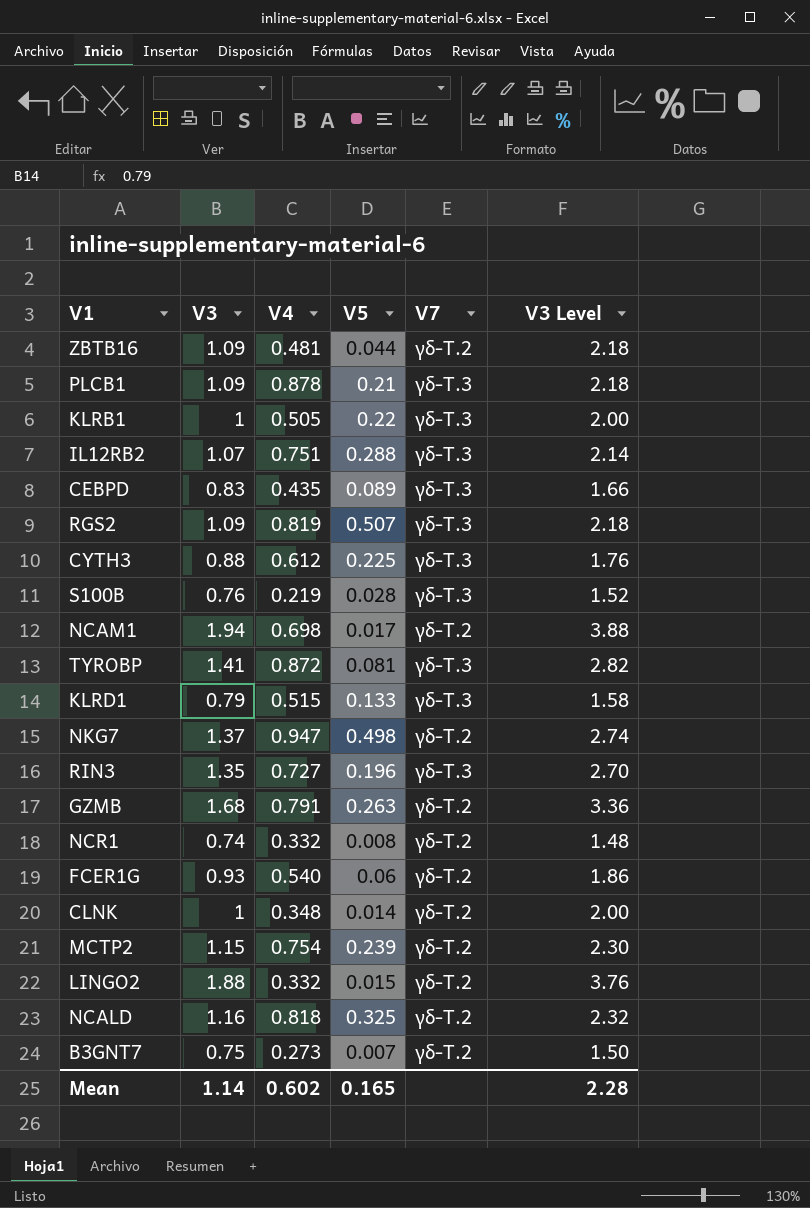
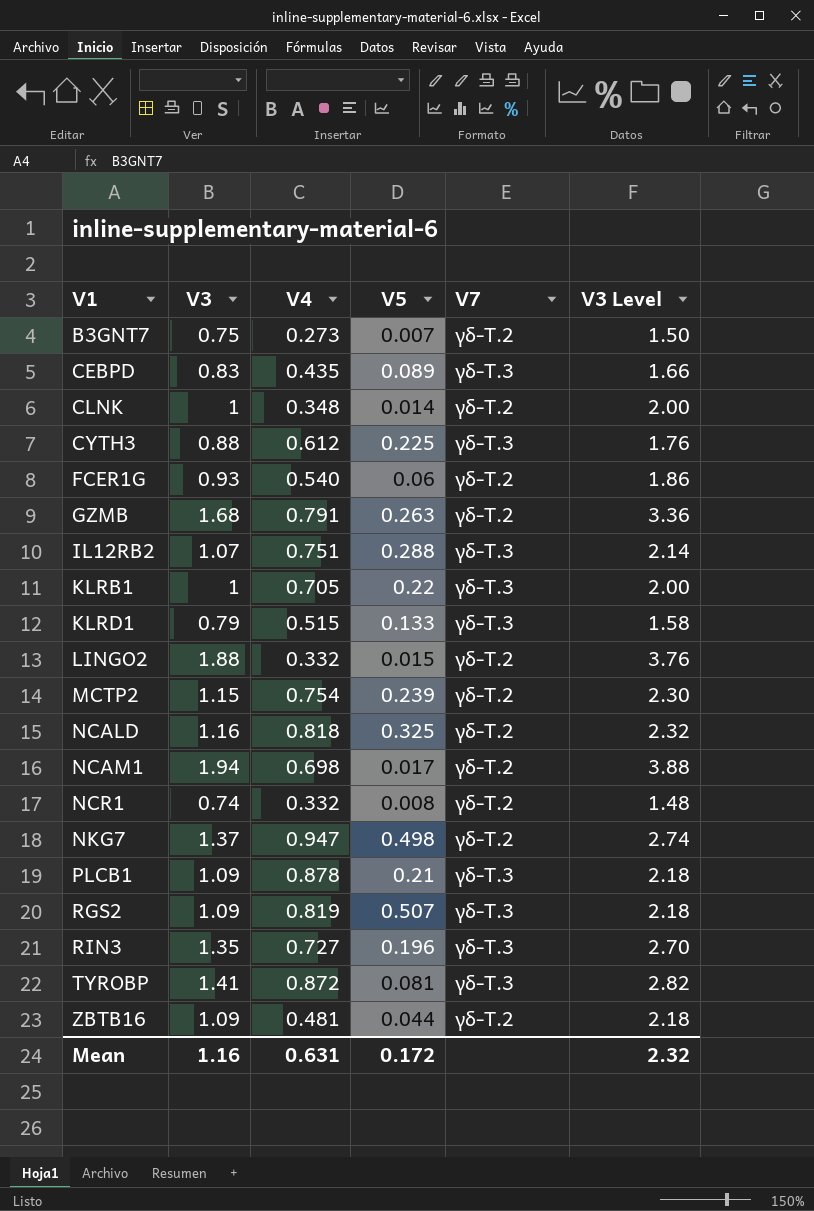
row order: none -> V1 ascending
row S100B: 0.76 | 0.219 | 0.028 | γδ-T.3 | 1.52 -> none
KLRB1 | V4: 0.505 -> 0.705
Mean | V3: 1.14 -> 1.16
Mean | V4: 0.602 -> 0.631
Mean | V5: 0.165 -> 0.172
Mean | V3 Level: 2.28 -> 2.32

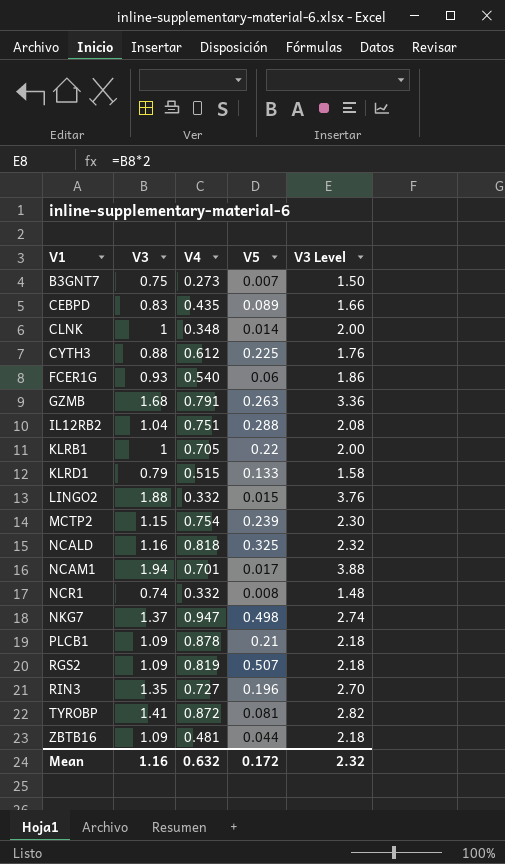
column V7 | position: 5 -> none
IL12RB2 | V3: 1.07 -> 1.04
IL12RB2 | V3 Level: 2.14 -> 2.08
NCAM1 | V4: 0.698 -> 0.701
Mean | V4: 0.631 -> 0.632

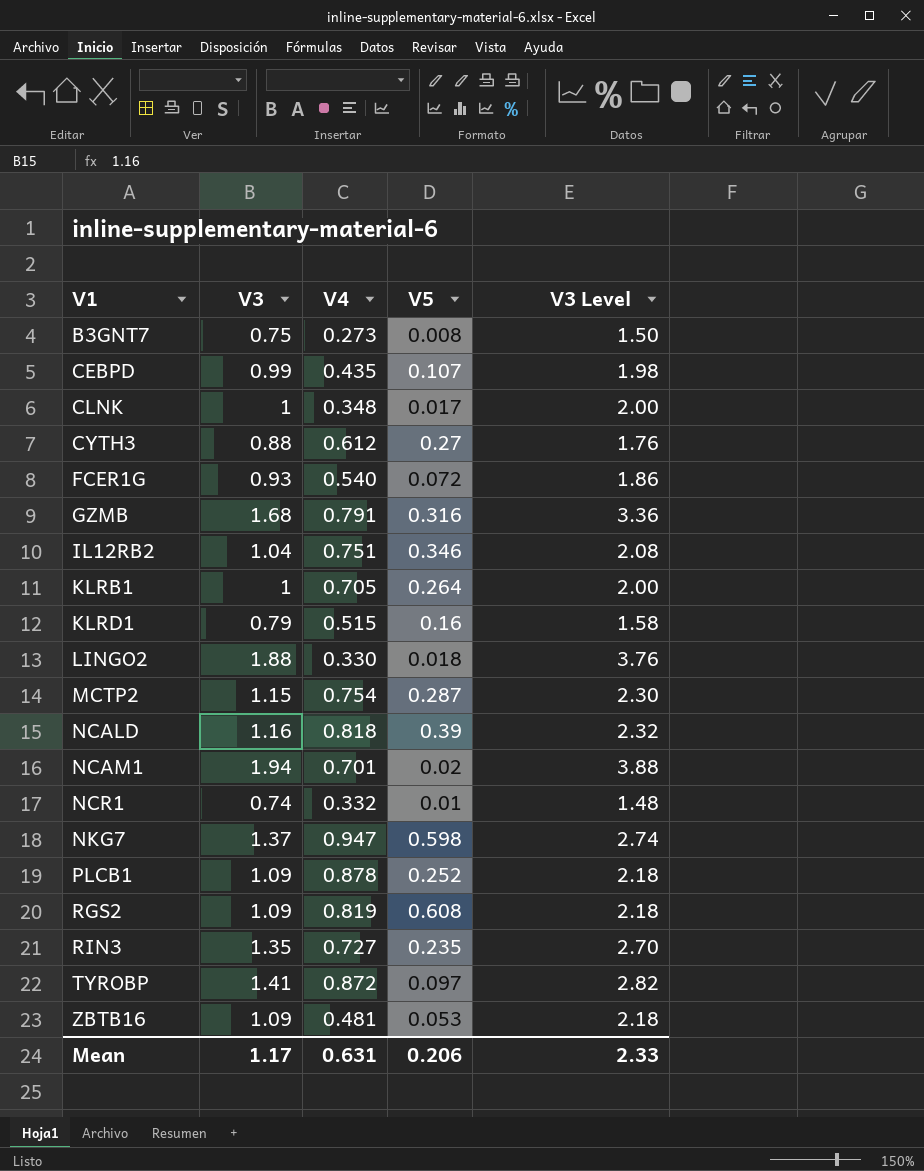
B3GNT7 | V5: 0.007 -> 0.008
CEBPD | V3: 0.83 -> 0.99
CEBPD | V5: 0.089 -> 0.107
CEBPD | V3 Level: 1.66 -> 1.98
CLNK | V5: 0.014 -> 0.017
CYTH3 | V5: 0.225 -> 0.27
FCER1G | V5: 0.06 -> 0.072
GZMB | V5: 0.263 -> 0.316
IL12RB2 | V5: 0.288 -> 0.346
KLRB1 | V5: 0.22 -> 0.264
KLRD1 | V5: 0.133 -> 0.16
LINGO2 | V4: 0.332 -> 0.330
LINGO2 | V5: 0.015 -> 0.018
MCTP2 | V5: 0.239 -> 0.287
NCALD | V5: 0.325 -> 0.39
NCAM1 | V5: 0.017 -> 0.02
NCR1 | V5: 0.008 -> 0.01
NKG7 | V5: 0.498 -> 0.598
PLCB1 | V5: 0.21 -> 0.252
RGS2 | V5: 0.507 -> 0.608
RIN3 | V5: 0.196 -> 0.235
TYROBP | V5: 0.081 -> 0.097
ZBTB16 | V5: 0.044 -> 0.053
Mean | V3: 1.16 -> 1.17
Mean | V4: 0.632 -> 0.631
Mean | V5: 0.172 -> 0.206
Mean | V3 Level: 2.32 -> 2.33

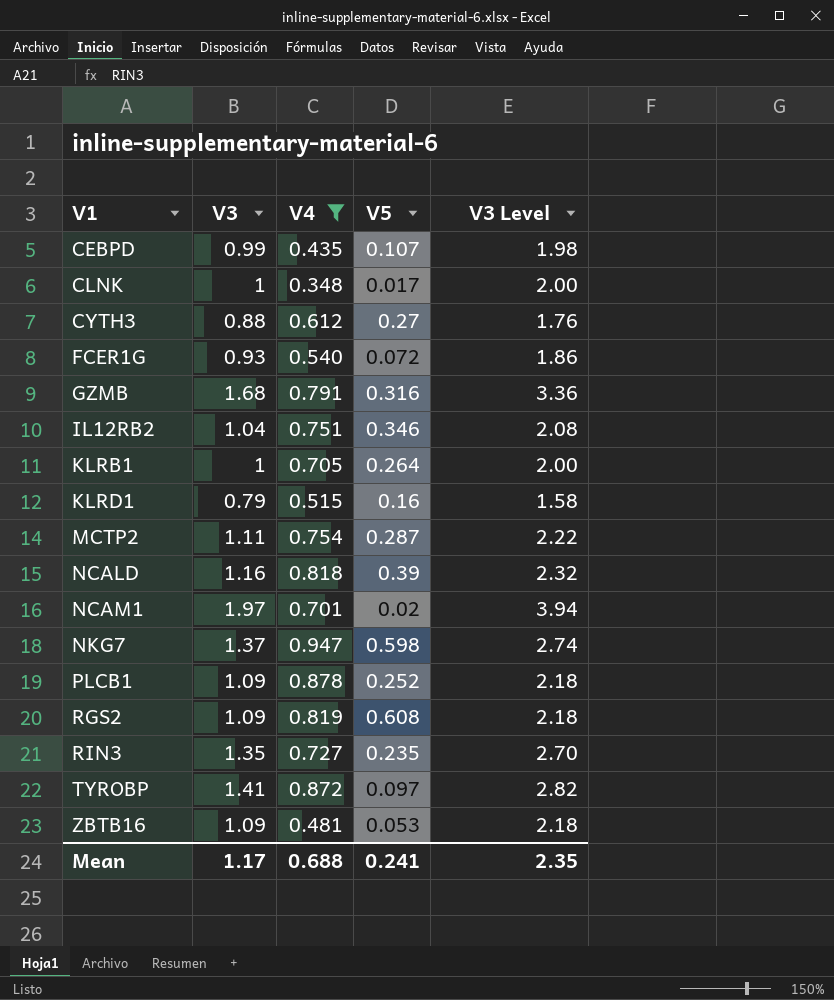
filter: none -> V4 >= 0.348
MCTP2 | V3: 1.15 -> 1.11
MCTP2 | V3 Level: 2.30 -> 2.22
NCAM1 | V3: 1.94 -> 1.97
NCAM1 | V3 Level: 3.88 -> 3.94
Mean | V4: 0.631 -> 0.688
Mean | V5: 0.206 -> 0.241
Mean | V3 Level: 2.33 -> 2.35

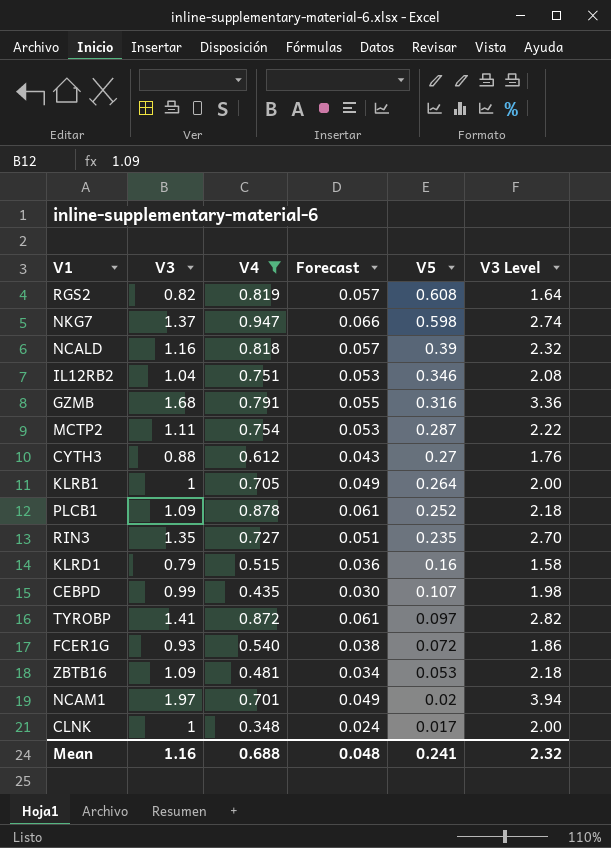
row order: V1 ascending -> V5 descending
column Forecast | formula: none -> [V4] * 0.07
RGS2 | V3: 1.09 -> 0.82
RGS2 | V3 Level: 2.18 -> 1.64
Mean | V3: 1.17 -> 1.16
Mean | V3 Level: 2.35 -> 2.32

